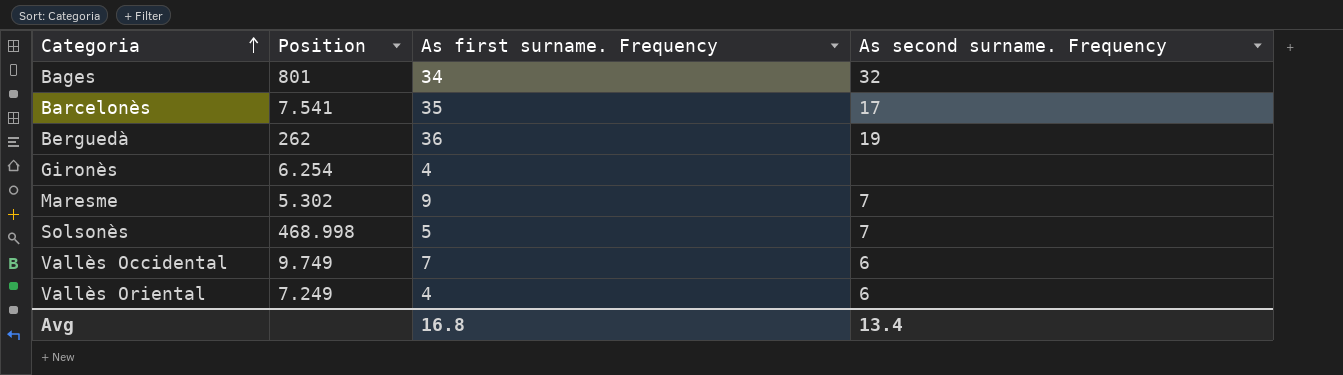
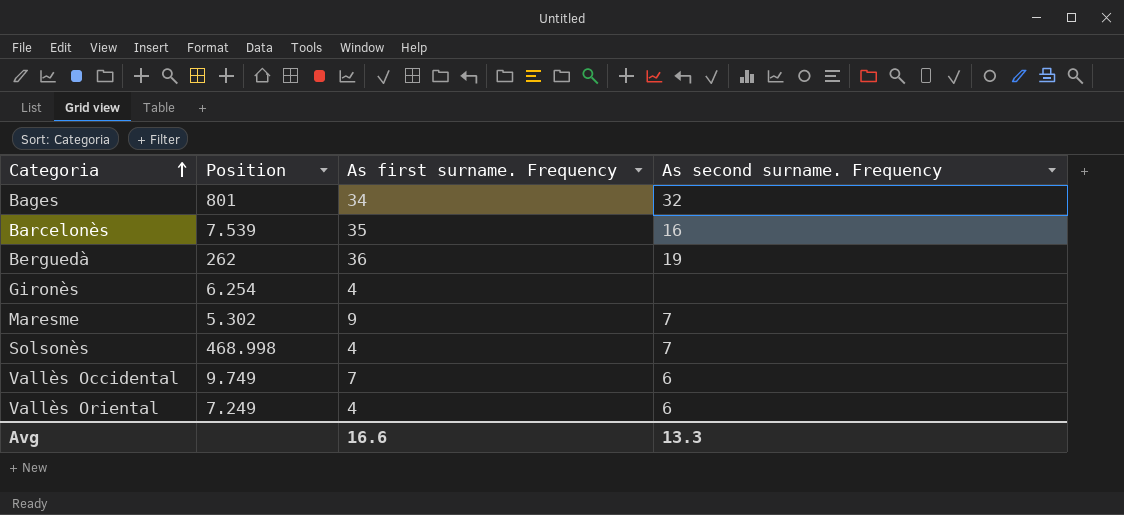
Barcelonès | Position: 7.541 -> 7.539
Barcelonès | As second surname. Frequency: 17 -> 16
Solsonès | As first surname. Frequency: 5 -> 4
Avg | As first surname. Frequency: 16.8 -> 16.6
Avg | As second surname. Frequency: 13.4 -> 13.3

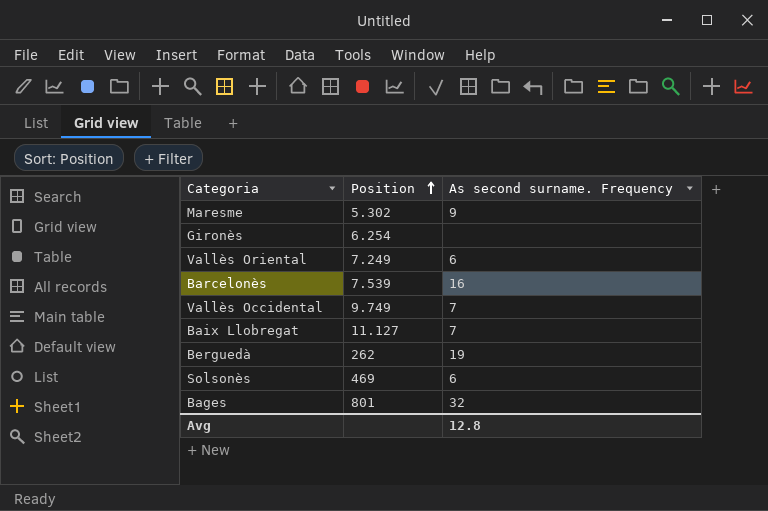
row order: Categoria ascending -> Position ascending
column As first surname. Frequency | position: 3 -> none
Maresme | As second surname. Frequency: 7 -> 9
Vallès Occidental | As second surname. Frequency: 6 -> 7
row Baix Llobregat: none -> 11.127 | 7
Solsonès | Position: 468.998 -> 469
Solsonès | As second surname. Frequency: 7 -> 6
Avg | As second surname. Frequency: 13.3 -> 12.8

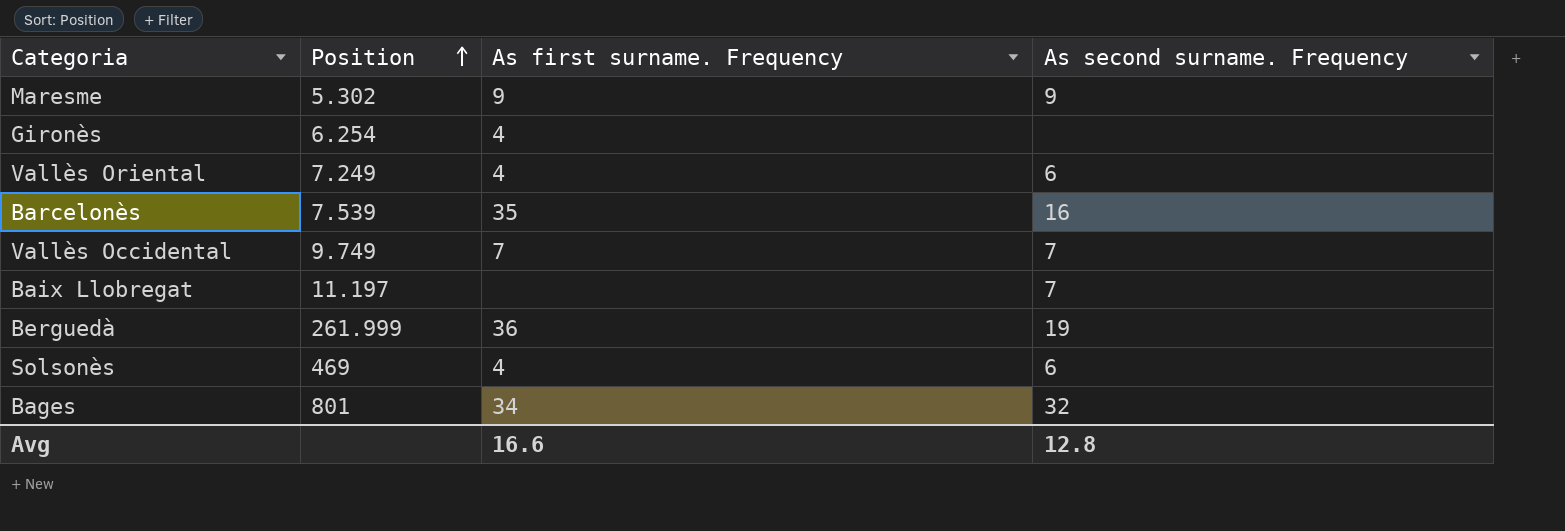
column As first surname. Frequency | position: none -> 3
Baix Llobregat | Position: 11.127 -> 11.197
Berguedà | Position: 262 -> 261.999

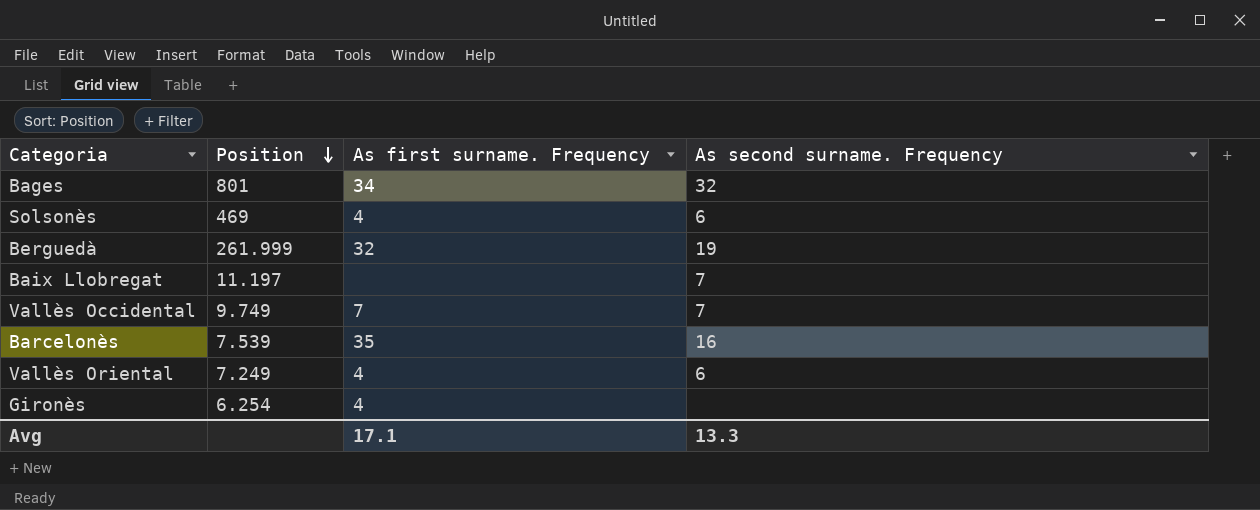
row order: Position ascending -> Position descending
row Maresme: 5.302 | 9 | 9 -> none
Berguedà | As first surname. Frequency: 36 -> 32
Avg | As first surname. Frequency: 16.6 -> 17.1
Avg | As second surname. Frequency: 12.8 -> 13.3

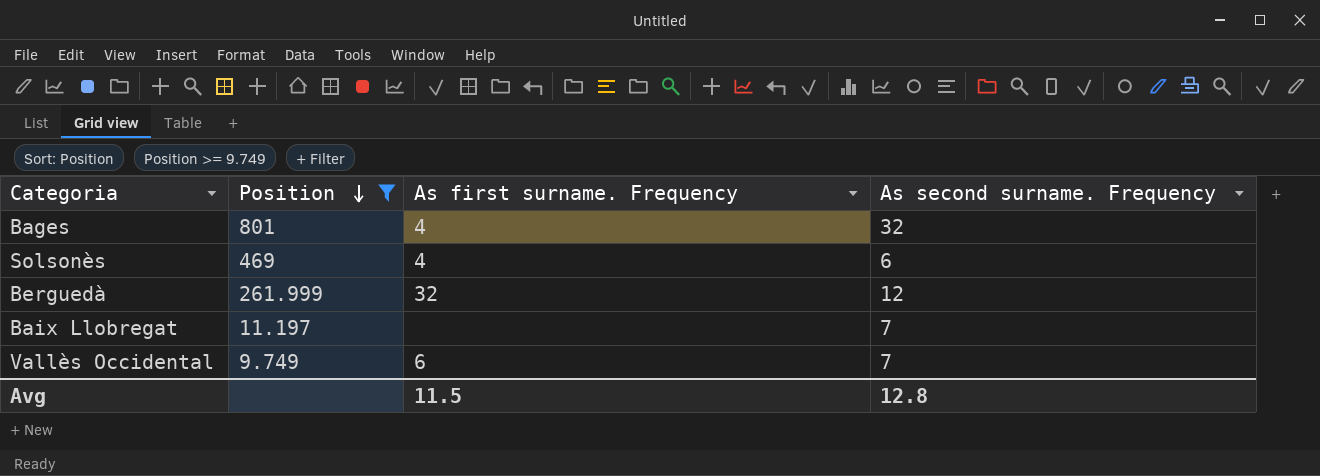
filter: none -> Position >= 9.749
Bages | As first surname. Frequency: 34 -> 4
Berguedà | As second surname. Frequency: 19 -> 12
Vallès Occidental | As first surname. Frequency: 7 -> 6
Avg | As first surname. Frequency: 17.1 -> 11.5
Avg | As second surname. Frequency: 13.3 -> 12.8

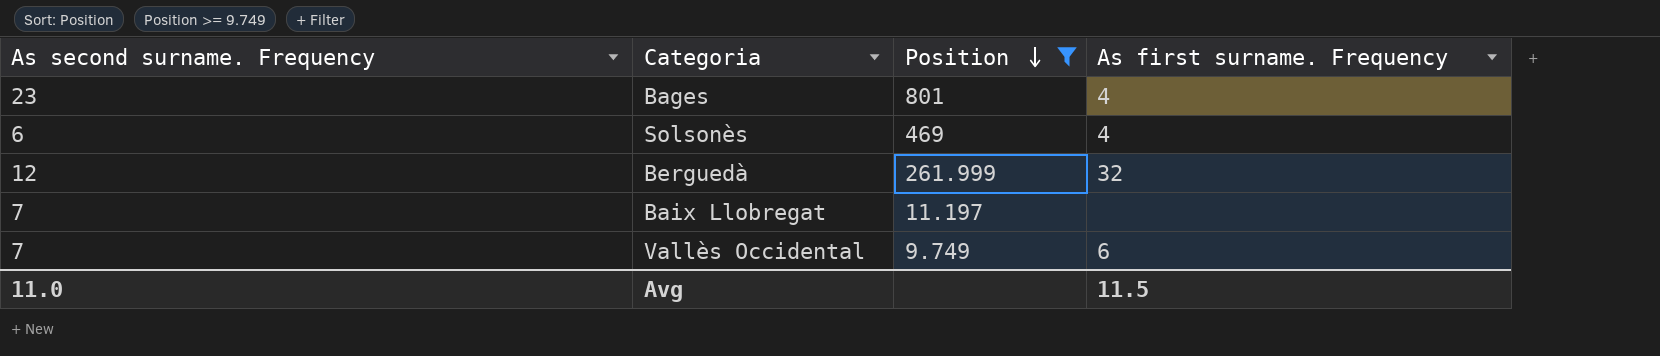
column As second surname. Frequency | position: 4 -> 1
Bages | As second surname. Frequency: 32 -> 23
Avg | As second surname. Frequency: 12.8 -> 11.0

